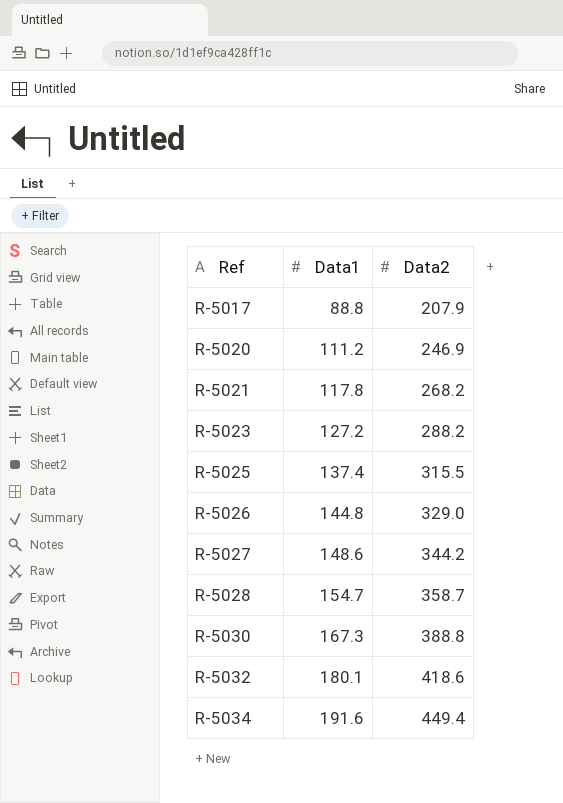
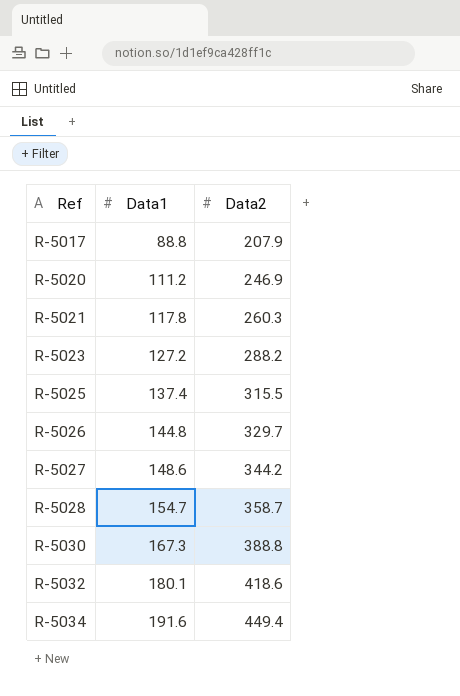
R-5021 | Data2: 268.2 -> 260.3
R-5026 | Data2: 329.0 -> 329.7

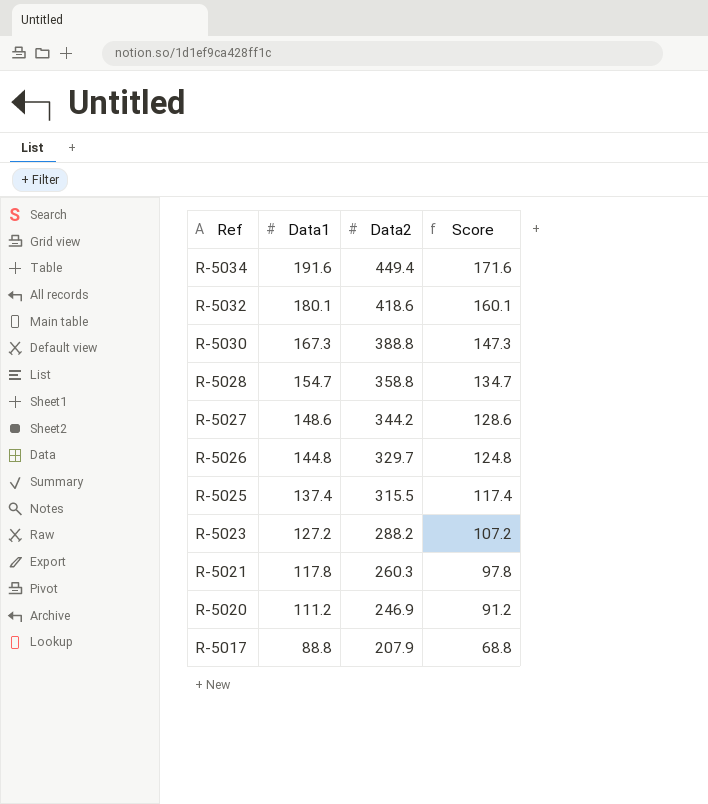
row order: Ref ascending -> Ref descending
column Score | formula: none -> [Data1] - 20
R-5028 | Data2: 358.7 -> 358.8

